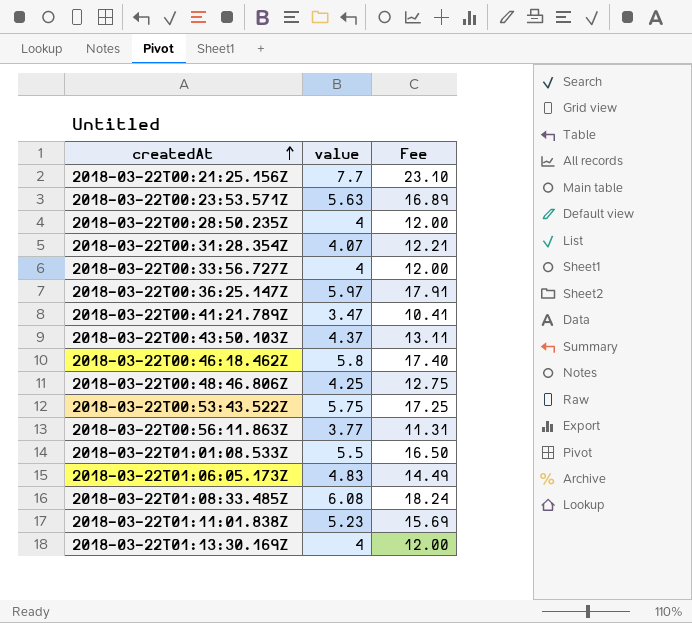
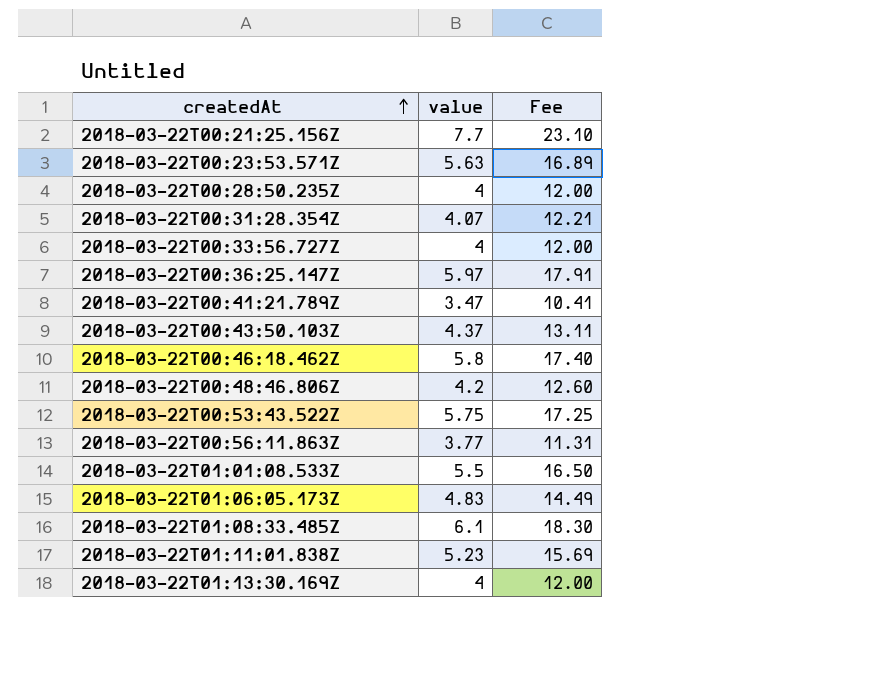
2018-03-22T00:48:46.806Z | value: 4.25 -> 4.2
2018-03-22T00:48:46.806Z | Fee: 12.75 -> 12.60
2018-03-22T01:08:33.485Z | value: 6.08 -> 6.1
2018-03-22T01:08:33.485Z | Fee: 18.24 -> 18.30

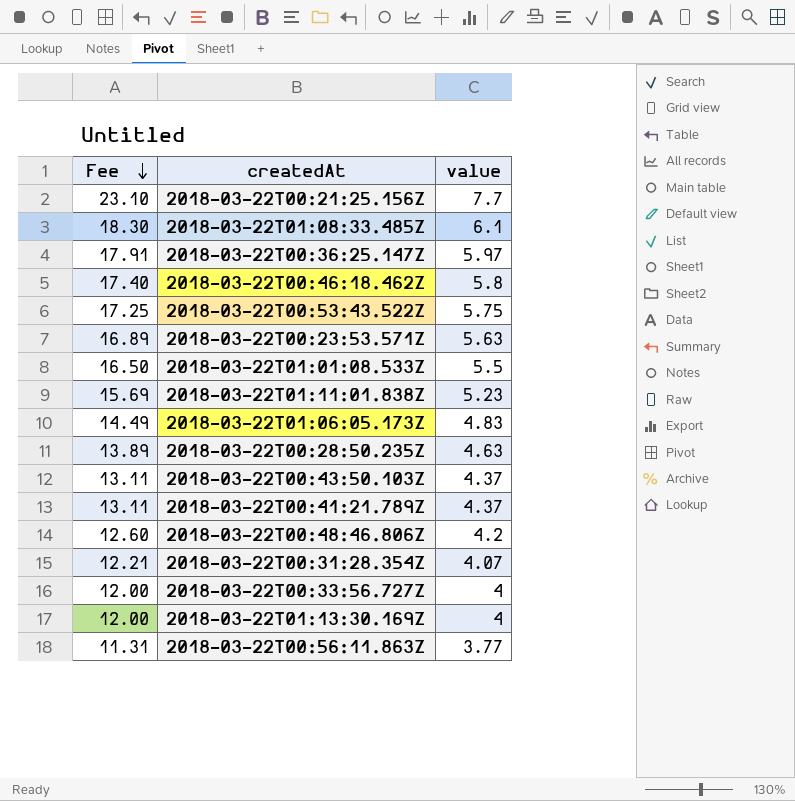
row order: createdAt ascending -> Fee descending
column Fee | position: 3 -> 1
2018-03-22T00:28:50.235Z | Fee: 12.00 -> 13.89
2018-03-22T00:28:50.235Z | value: 4 -> 4.63
2018-03-22T00:41:21.789Z | Fee: 10.41 -> 13.11
2018-03-22T00:41:21.789Z | value: 3.47 -> 4.37

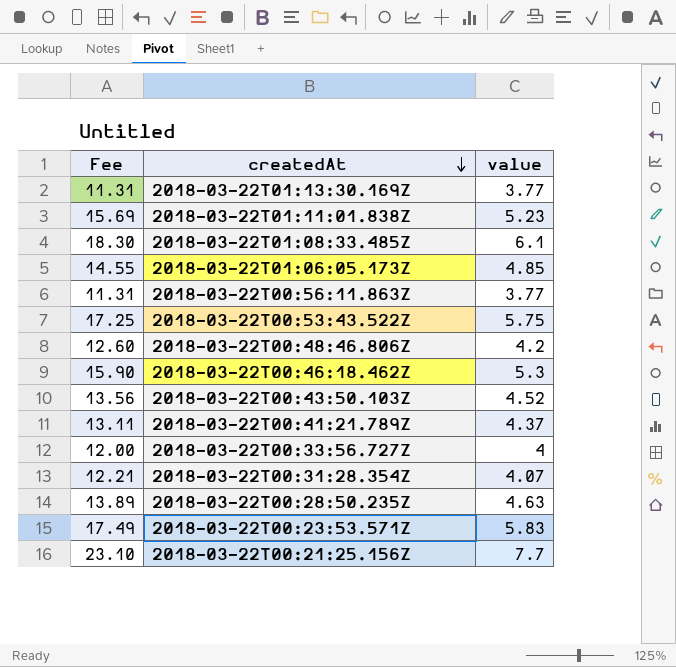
row order: Fee descending -> createdAt descending
row 2018-03-22T00:36:25.147Z: 17.91 | 5.97 -> none
row 2018-03-22T01:01:08.533Z: 16.50 | 5.5 -> none
2018-03-22T01:13:30.169Z | Fee: 12.00 -> 11.31
2018-03-22T01:13:30.169Z | value: 4 -> 3.77
2018-03-22T01:06:05.173Z | Fee: 14.49 -> 14.55
2018-03-22T01:06:05.173Z | value: 4.83 -> 4.85
2018-03-22T00:46:18.462Z | Fee: 17.40 -> 15.90
2018-03-22T00:46:18.462Z | value: 5.8 -> 5.3
2018-03-22T00:43:50.103Z | Fee: 13.11 -> 13.56
2018-03-22T00:43:50.103Z | value: 4.37 -> 4.52
2018-03-22T00:23:53.571Z | Fee: 16.89 -> 17.49
2018-03-22T00:23:53.571Z | value: 5.63 -> 5.83

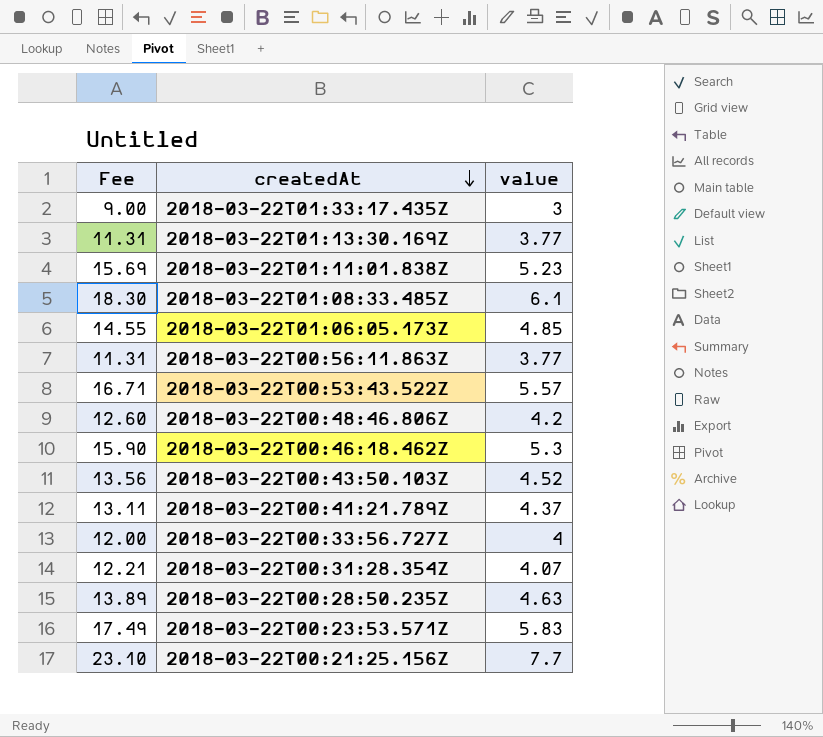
row 2018-03-22T01:33:17.435Z: none -> 9.00 | 3
2018-03-22T00:53:43.522Z | Fee: 17.25 -> 16.71
2018-03-22T00:53:43.522Z | value: 5.75 -> 5.57

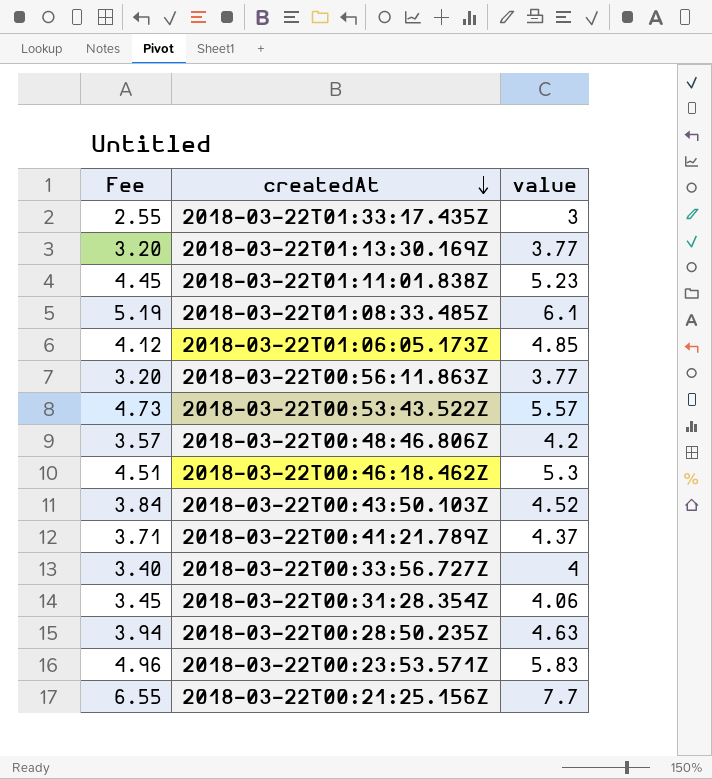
column Fee | formula: [value] * 3 -> [value] * 0.85
2018-03-22T00:31:28.354Z | value: 4.07 -> 4.06

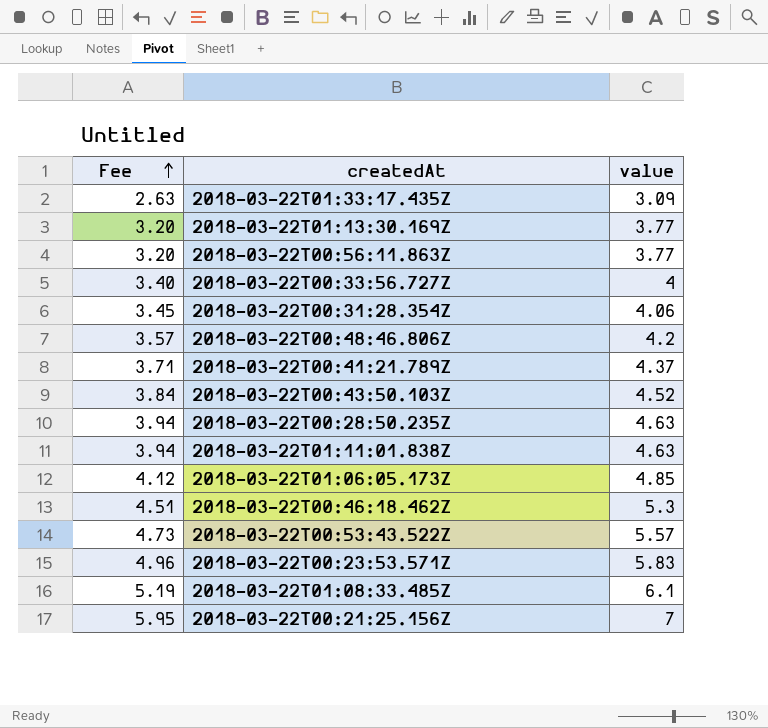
row order: createdAt descending -> Fee ascending
2018-03-22T01:33:17.435Z | Fee: 2.55 -> 2.63
2018-03-22T01:33:17.435Z | value: 3 -> 3.09
2018-03-22T01:11:01.838Z | Fee: 4.45 -> 3.94
2018-03-22T01:11:01.838Z | value: 5.23 -> 4.63
2018-03-22T00:21:25.156Z | Fee: 6.55 -> 5.95
2018-03-22T00:21:25.156Z | value: 7.7 -> 7

